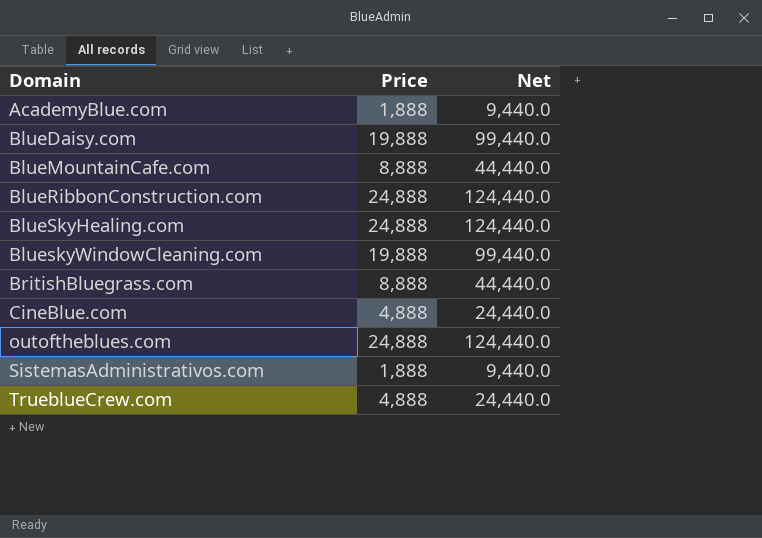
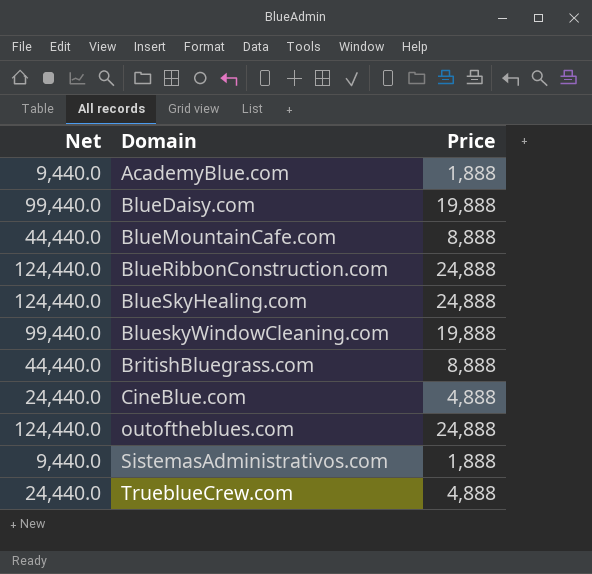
column Net | position: 3 -> 1

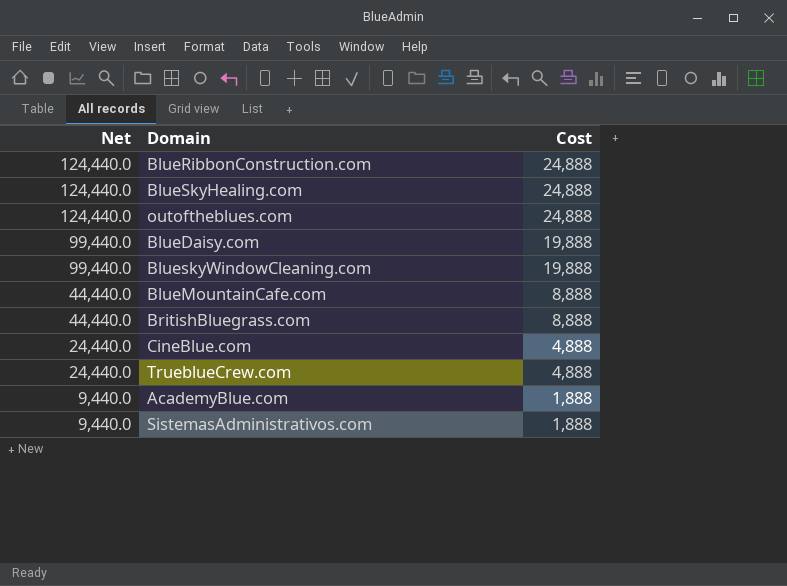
row order: Domain ascending -> Net descending
column name: Price -> Cost

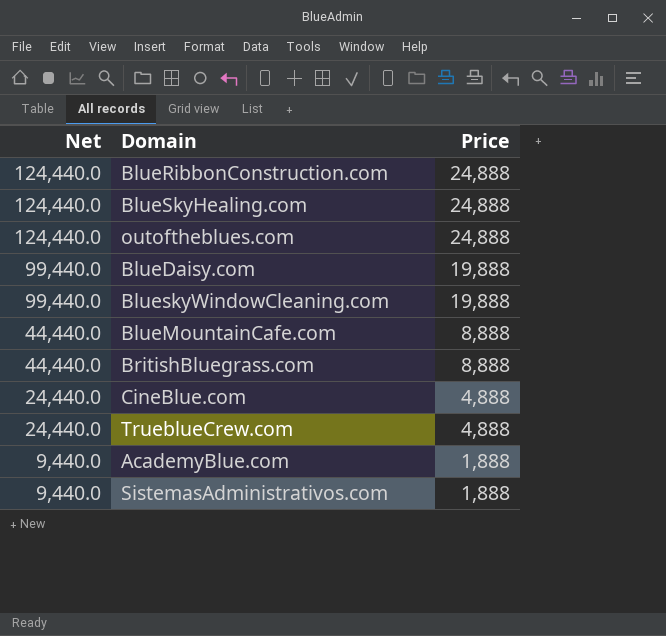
column name: Cost -> Price

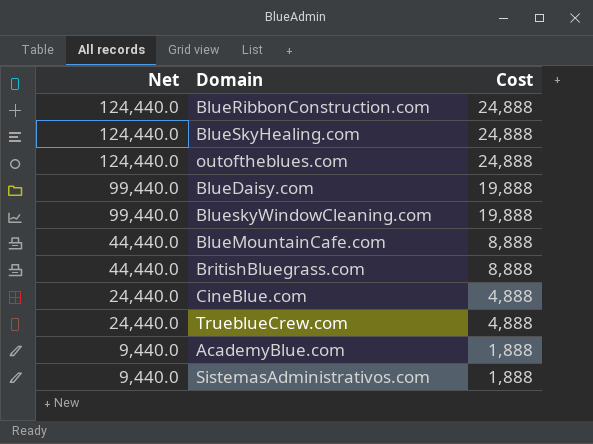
column name: Price -> Cost

